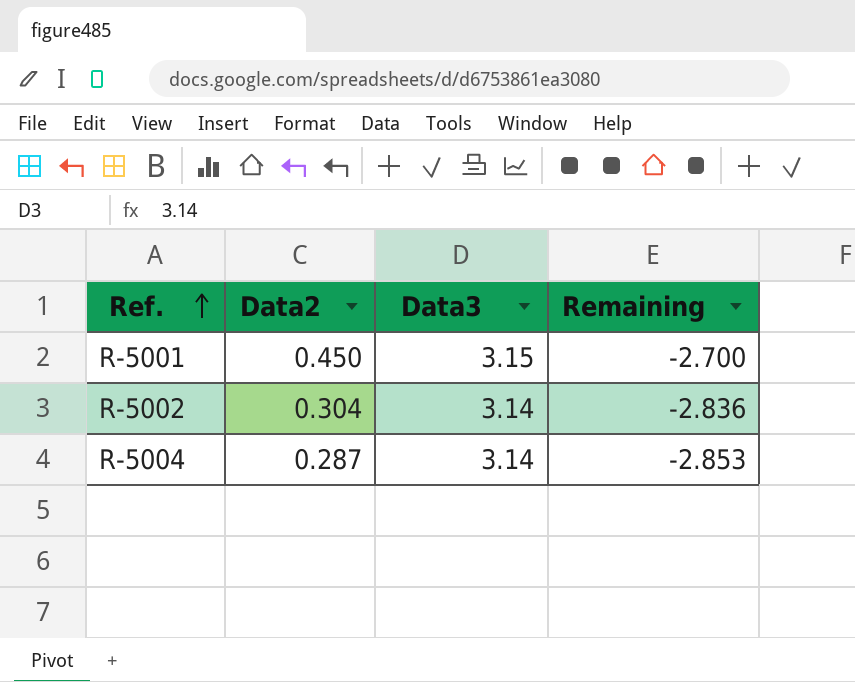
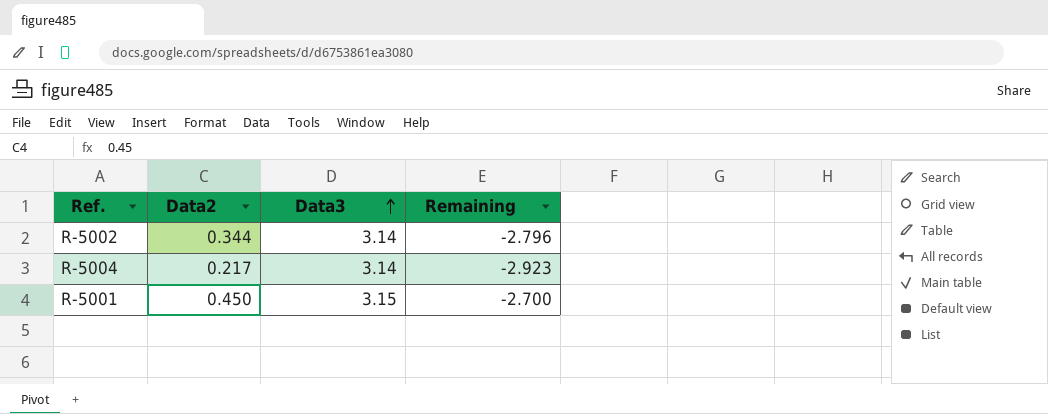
row order: Ref. ascending -> Data3 ascending
R-5002 | Data2: 0.304 -> 0.344
R-5002 | Remaining: -2.836 -> -2.796
R-5004 | Data2: 0.287 -> 0.217
R-5004 | Remaining: -2.853 -> -2.923

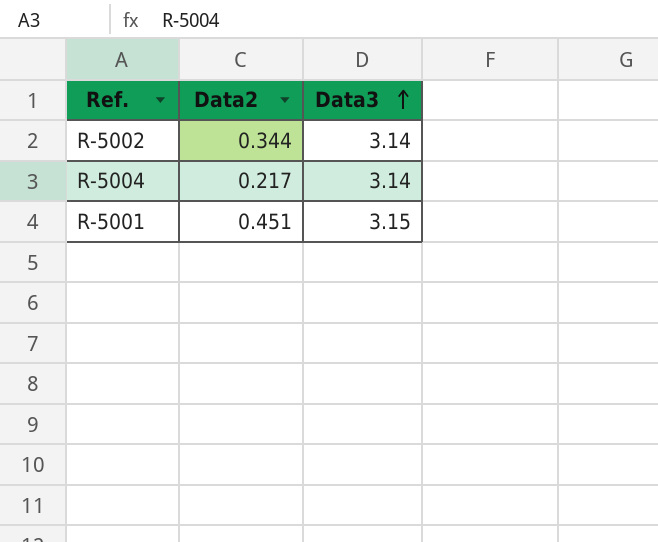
column Remaining | formula: [Data2] - [Data3] -> none
R-5001 | Data2: 0.450 -> 0.451

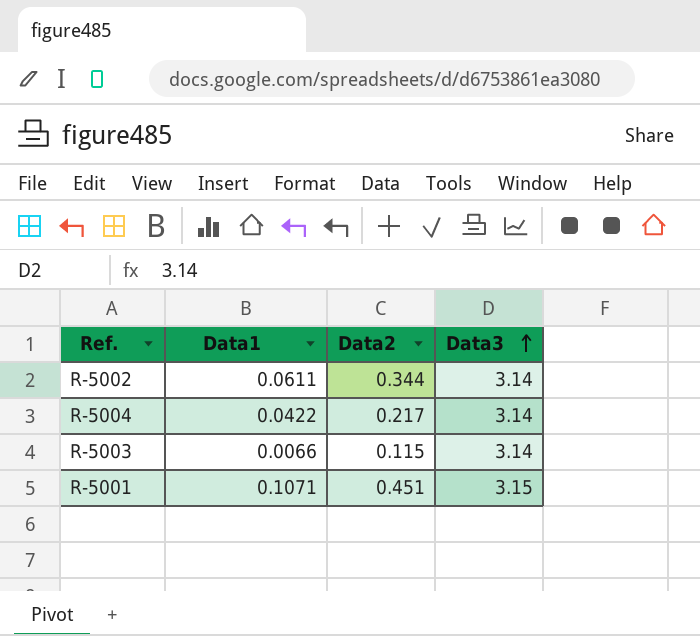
column Data1 | position: none -> 2
row R-5003: none -> 0.0066 | 0.115 | 3.14

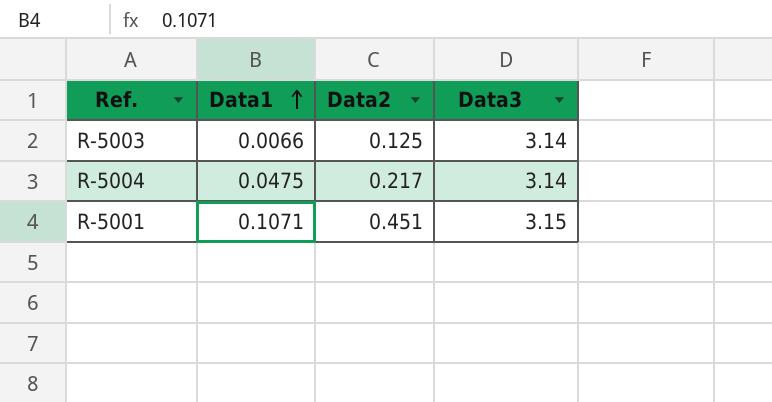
row order: Data3 ascending -> Data1 ascending
row R-5002: 0.0611 | 0.344 | 3.14 -> none
R-5003 | Data2: 0.115 -> 0.125
R-5004 | Data1: 0.0422 -> 0.0475

